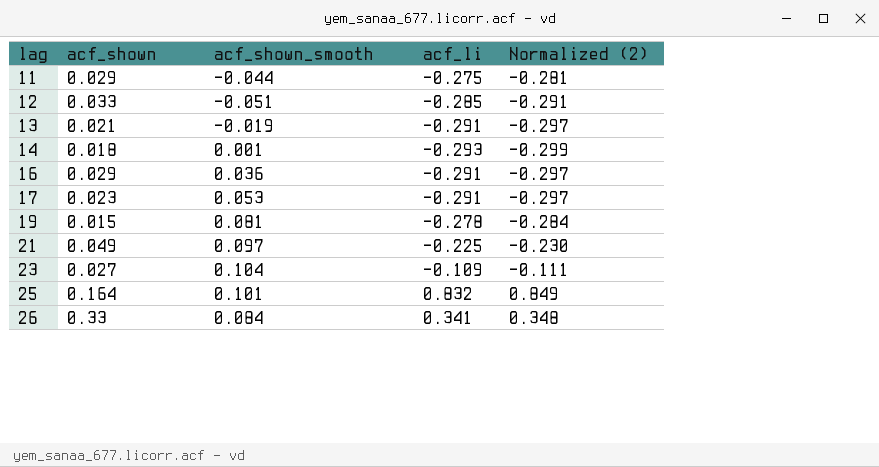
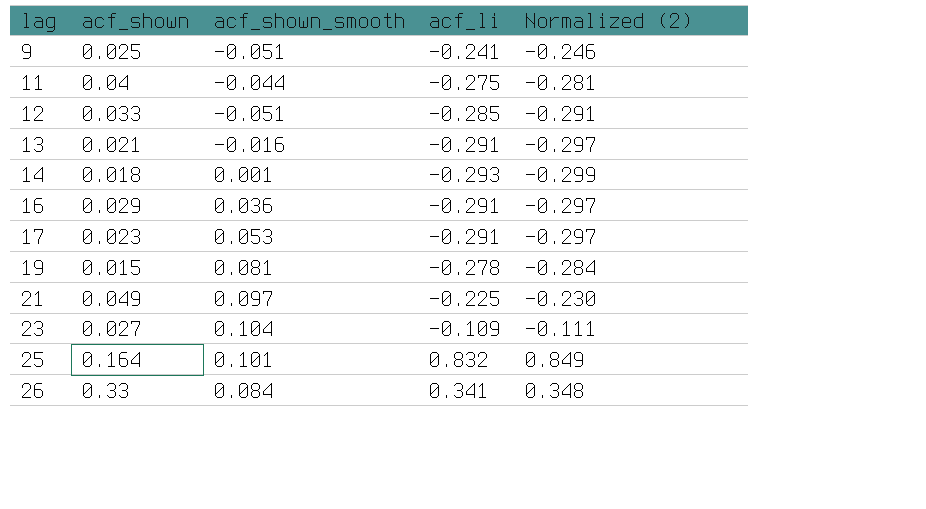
row 9: none -> 0.025 | -0.051 | -0.241 | -0.246
11 | acf_shown: 0.029 -> 0.04
13 | acf_shown_smooth: -0.019 -> -0.016

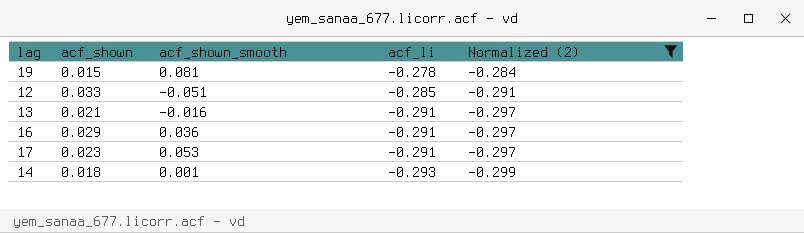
filter: none -> Normalized (2) <= -0.284
row order: lag ascending -> acf_li descending

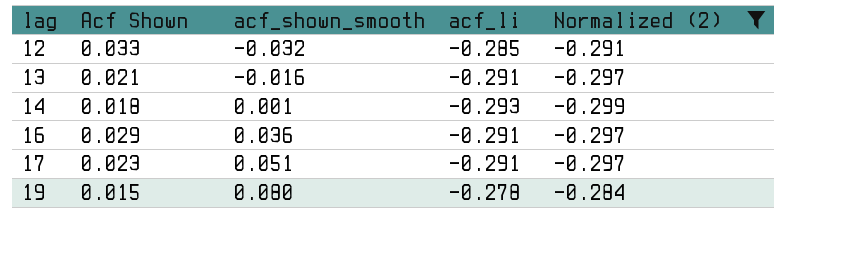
row order: acf_li descending -> lag ascending
column name: acf_shown -> Acf Shown
12 | acf_shown_smooth: -0.051 -> -0.032
17 | acf_shown_smooth: 0.053 -> 0.051
19 | acf_shown_smooth: 0.081 -> 0.080

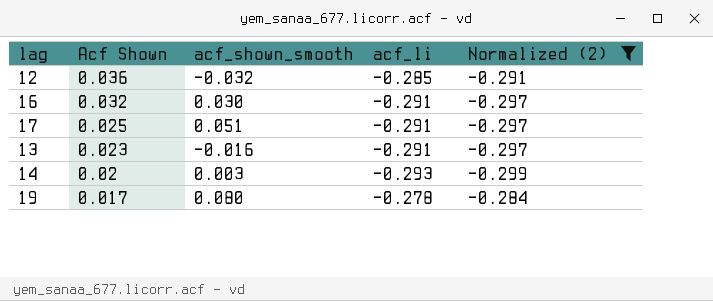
row order: lag ascending -> Acf Shown descending
12 | Acf Shown: 0.033 -> 0.036
16 | Acf Shown: 0.029 -> 0.032
16 | acf_shown_smooth: 0.036 -> 0.030
17 | Acf Shown: 0.023 -> 0.025
13 | Acf Shown: 0.021 -> 0.023
14 | Acf Shown: 0.018 -> 0.02
14 | acf_shown_smooth: 0.001 -> 0.003
19 | Acf Shown: 0.015 -> 0.017

